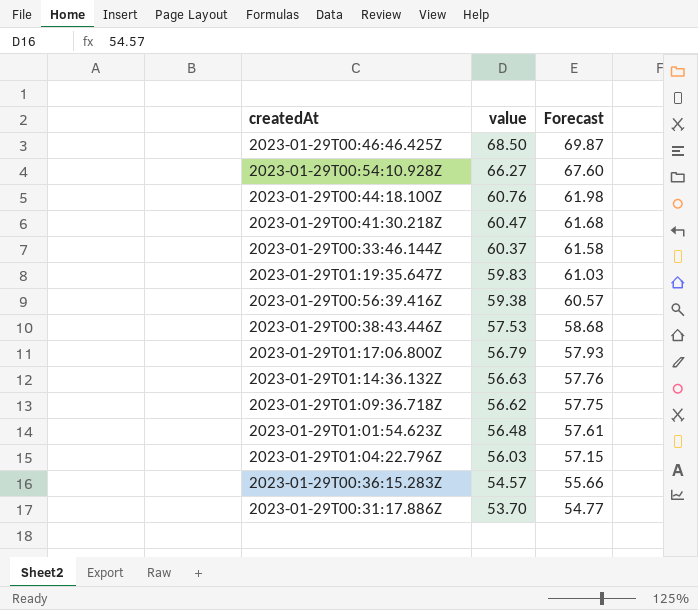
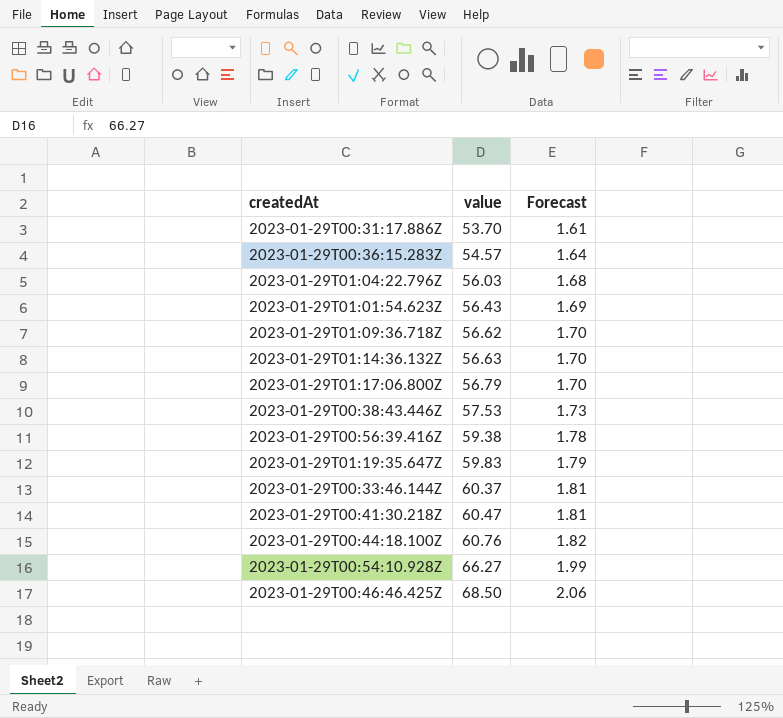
row order: value descending -> value ascending
column Forecast | formula: [value] * 1.02 -> [value] * 0.03
2023-01-29T01:01:54.623Z | value: 56.48 -> 56.43

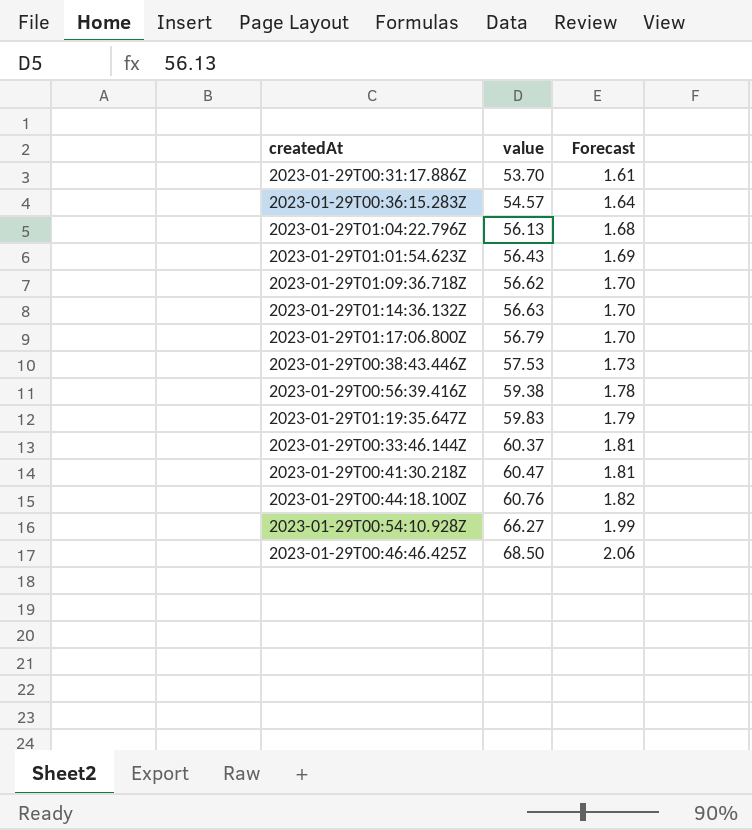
2023-01-29T01:04:22.796Z | value: 56.03 -> 56.13

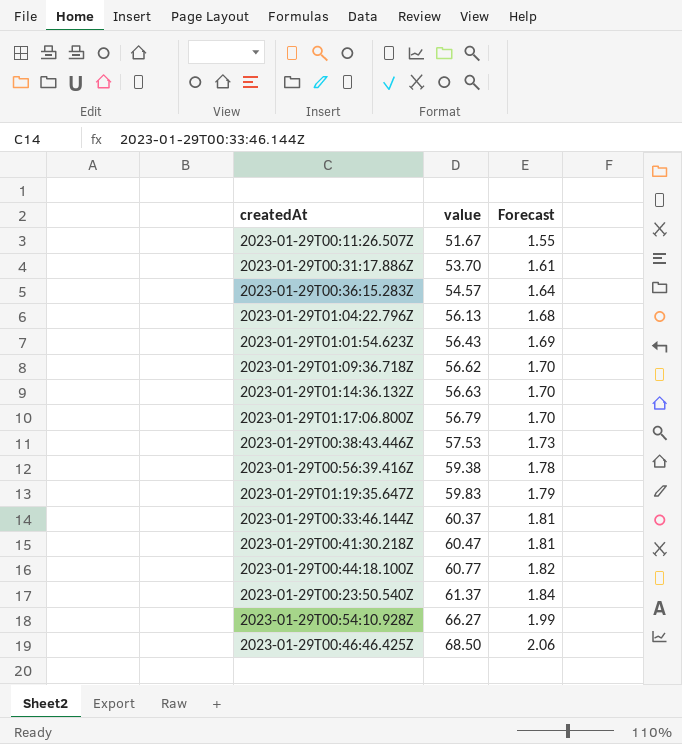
row 2023-01-29T00:11:26.507Z: none -> 51.67 | 1.55
2023-01-29T00:44:18.100Z | value: 60.76 -> 60.77
row 2023-01-29T00:23:50.540Z: none -> 61.37 | 1.84

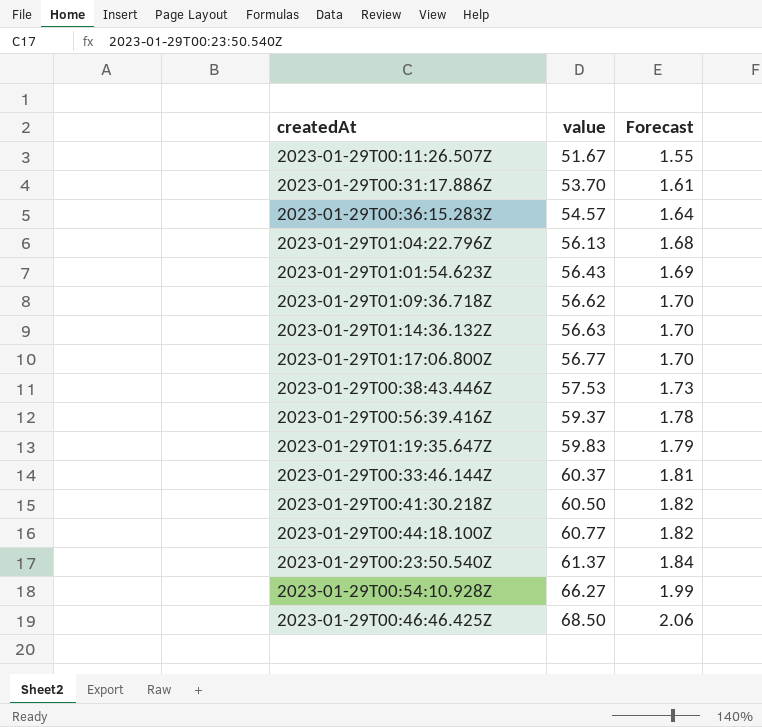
2023-01-29T01:17:06.800Z | value: 56.79 -> 56.77
2023-01-29T00:56:39.416Z | value: 59.38 -> 59.37
2023-01-29T00:41:30.218Z | value: 60.47 -> 60.50
2023-01-29T00:41:30.218Z | Forecast: 1.81 -> 1.82

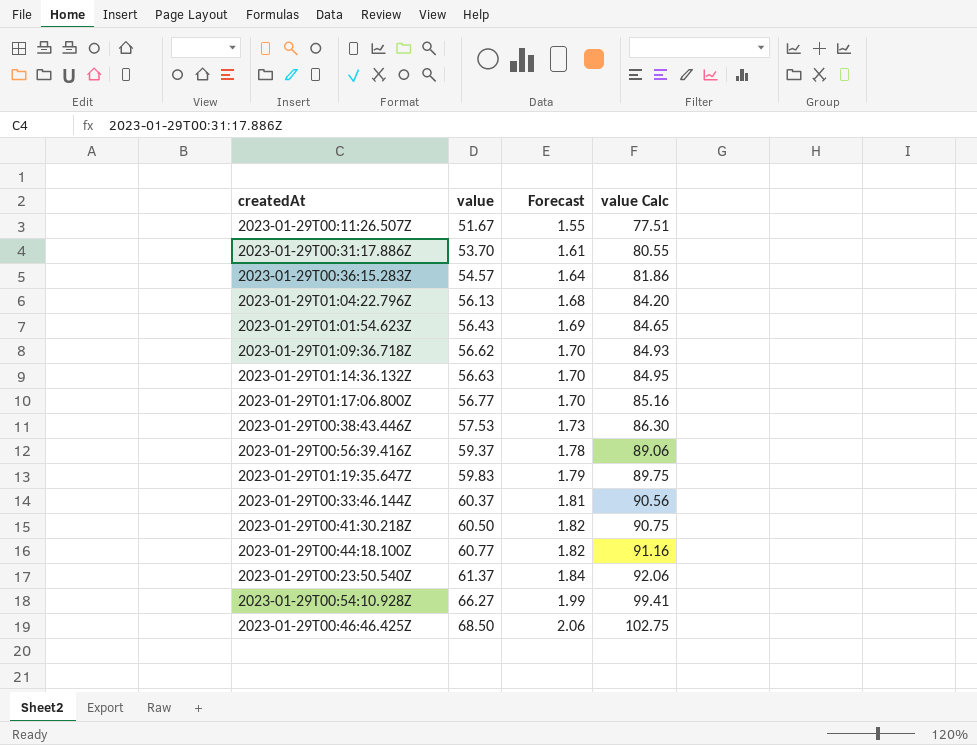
column value Calc | formula: none -> [value] * 1.5

